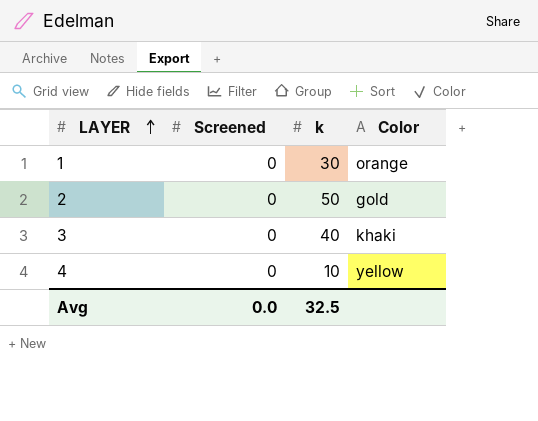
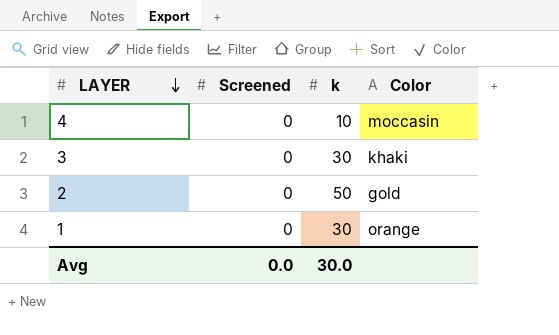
row order: LAYER ascending -> LAYER descending
4 | Color: yellow -> moccasin
3 | k: 40 -> 30
Avg | k: 32.5 -> 30.0

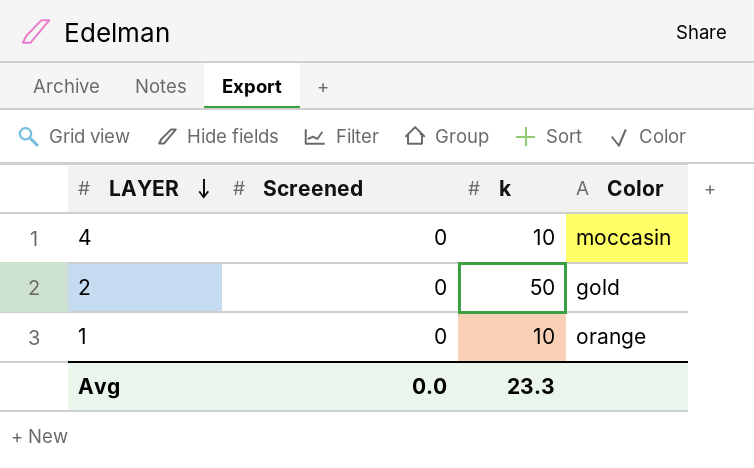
row 3: 0 | 30 | khaki -> none
1 | k: 30 -> 10
Avg | k: 30.0 -> 23.3

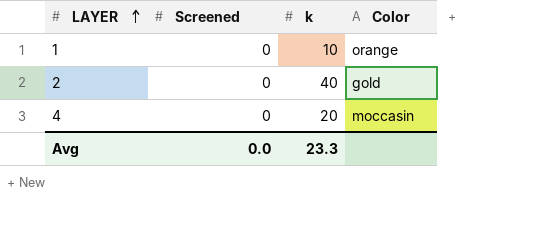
row order: LAYER descending -> LAYER ascending
2 | k: 50 -> 40
4 | k: 10 -> 20

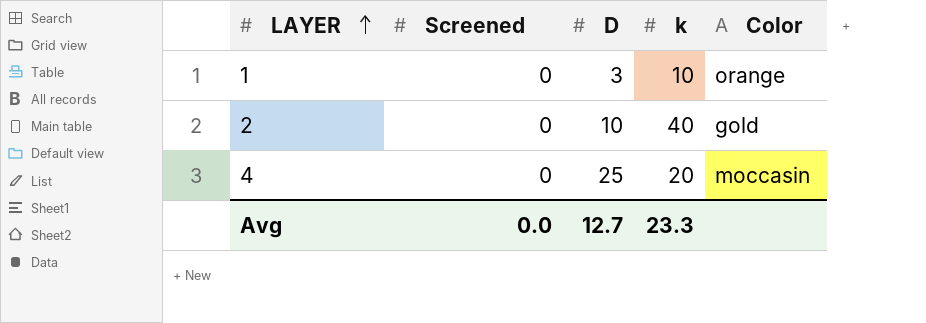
column D | position: none -> 3

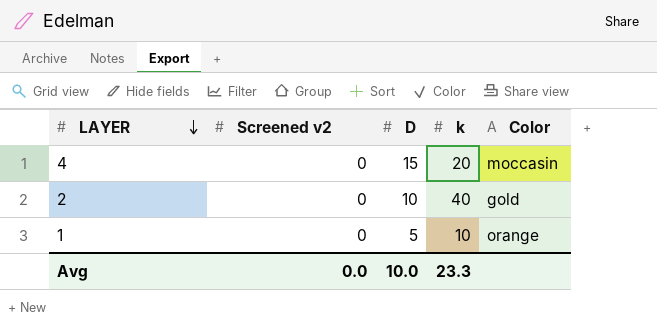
row order: LAYER ascending -> LAYER descending
column name: Screened -> Screened v2
4 | D: 25 -> 15
1 | D: 3 -> 5
Avg | D: 12.7 -> 10.0

